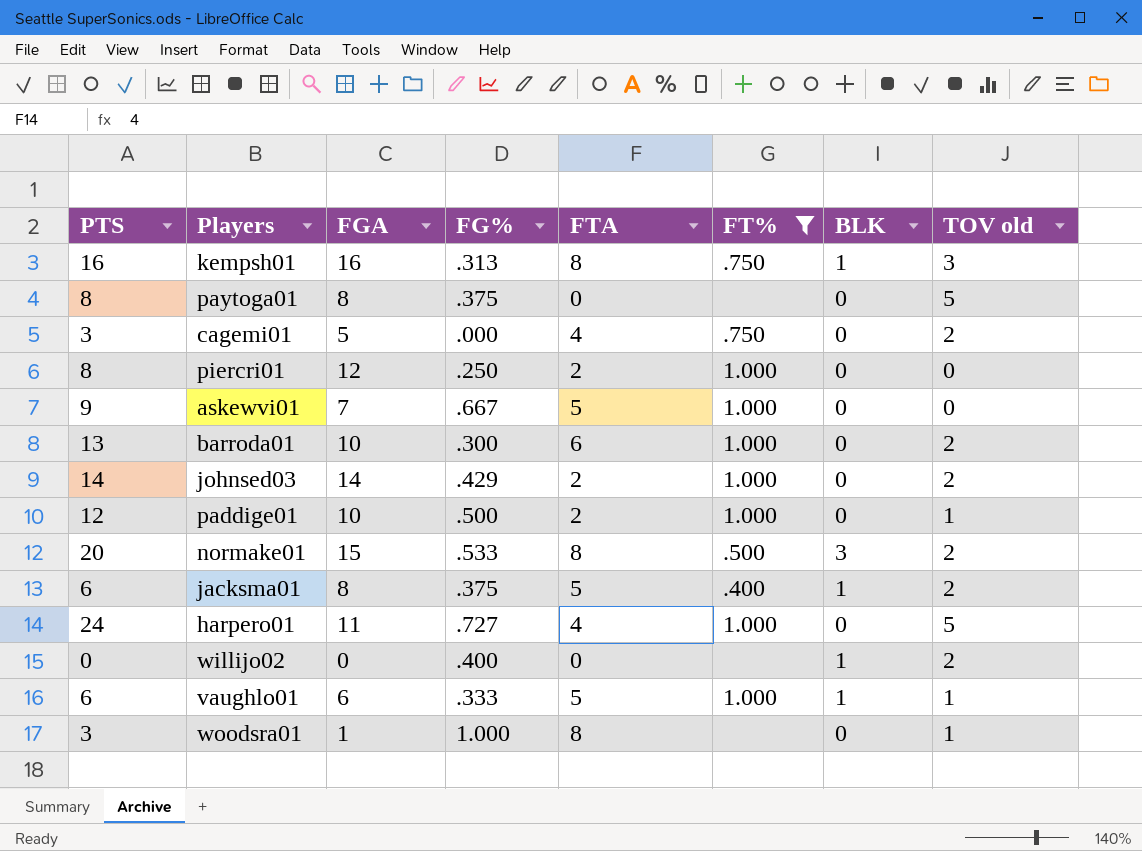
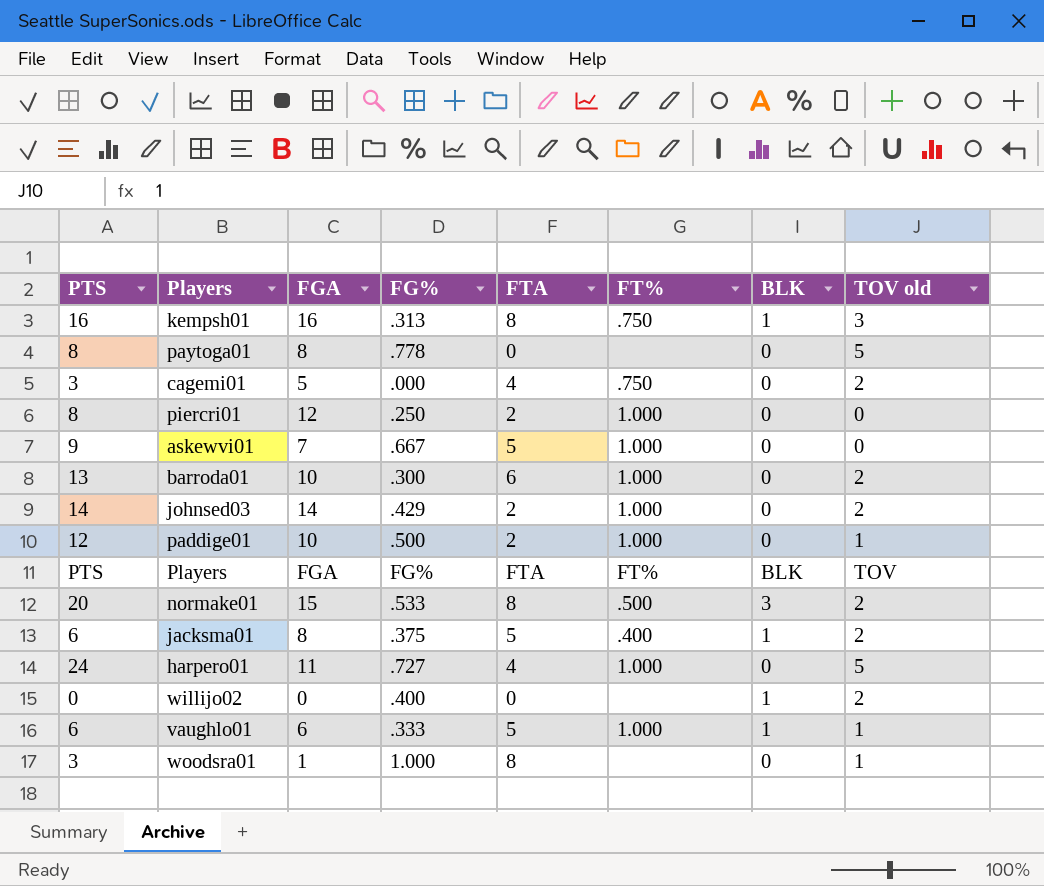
filter: FT% != FT% -> none
paytoga01 | FG%: .375 -> .778

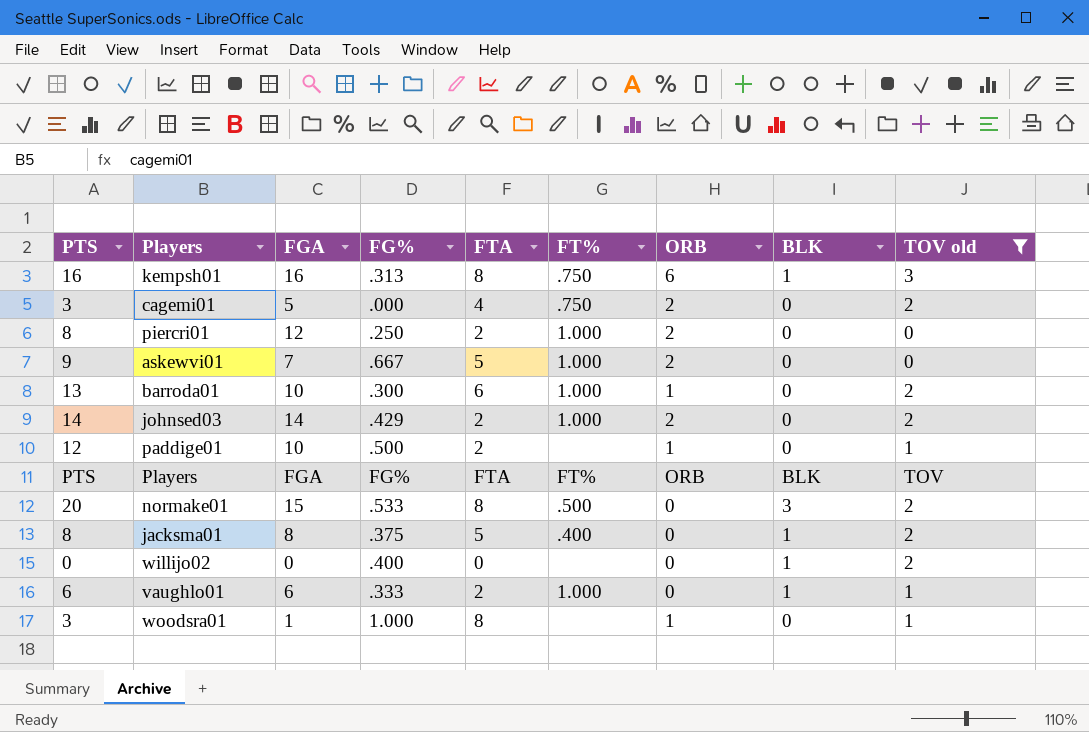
filter: none -> TOV old != 5
column ORB | position: none -> 7
paddige01 | FT%: 1.000 -> none
jacksma01 | PTS: 6 -> 8
vaughlo01 | FTA: 5 -> 2

